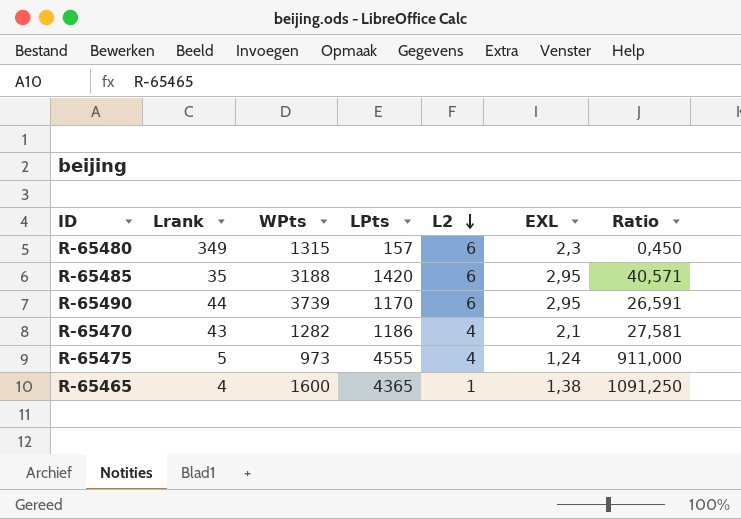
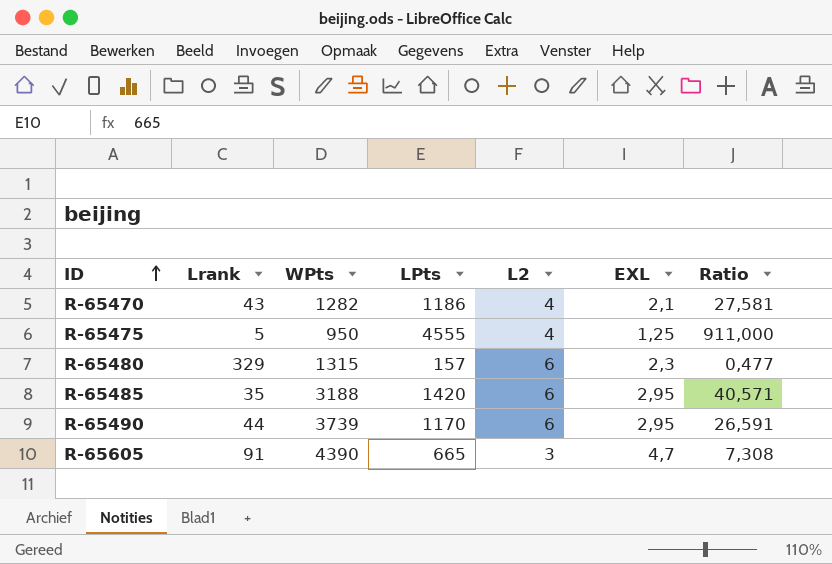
row order: L2 descending -> ID ascending
row R-65465: 4 | 1600 | 4365 | 1 | 1,38 | 1091,250 -> none
R-65475 | WPts: 973 -> 950
R-65475 | EXL: 1,24 -> 1,25
R-65480 | Lrank: 349 -> 329
R-65480 | Ratio: 0,450 -> 0,477
row R-65605: none -> 91 | 4390 | 665 | 3 | 4,7 | 7,308

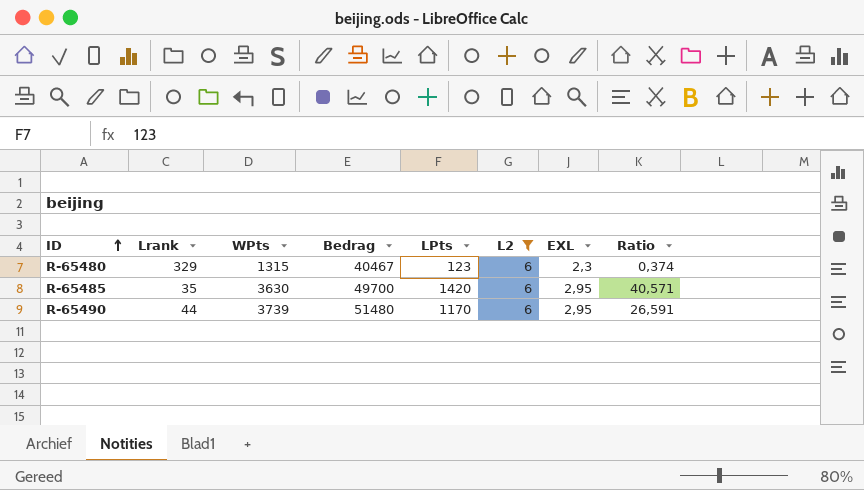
filter: none -> L2 = 6
column Bedrag | formula: none -> [Lrank] * [LPts]
R-65480 | LPts: 157 -> 123
R-65480 | Ratio: 0,477 -> 0,374
R-65485 | WPts: 3188 -> 3630

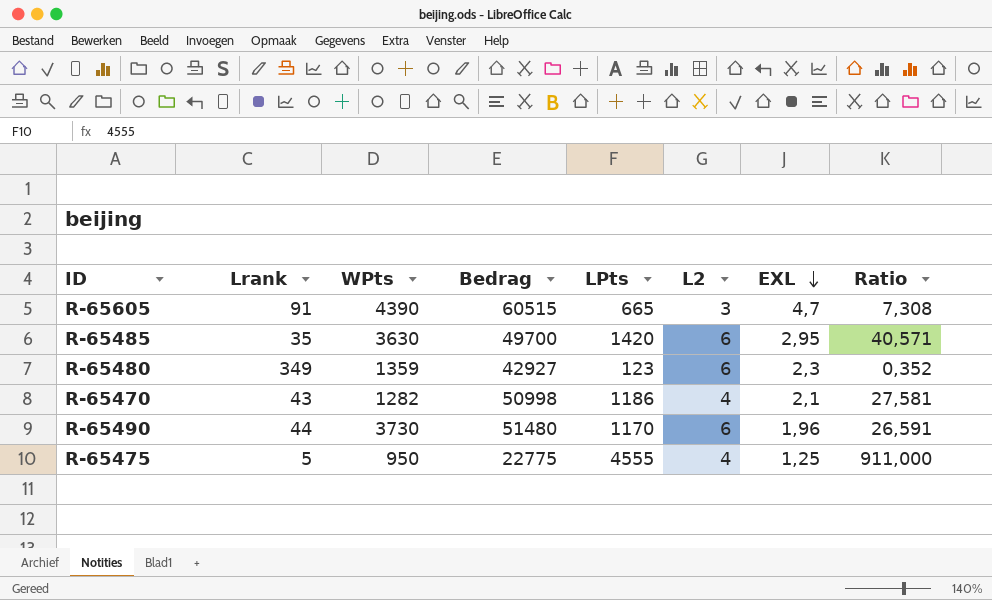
filter: L2 = 6 -> none
row order: ID ascending -> EXL descending
R-65480 | Lrank: 329 -> 349
R-65480 | WPts: 1315 -> 1359
R-65480 | Bedrag: 40467 -> 42927
R-65480 | Ratio: 0,374 -> 0,352
R-65490 | WPts: 3739 -> 3730
R-65490 | EXL: 2,95 -> 1,96

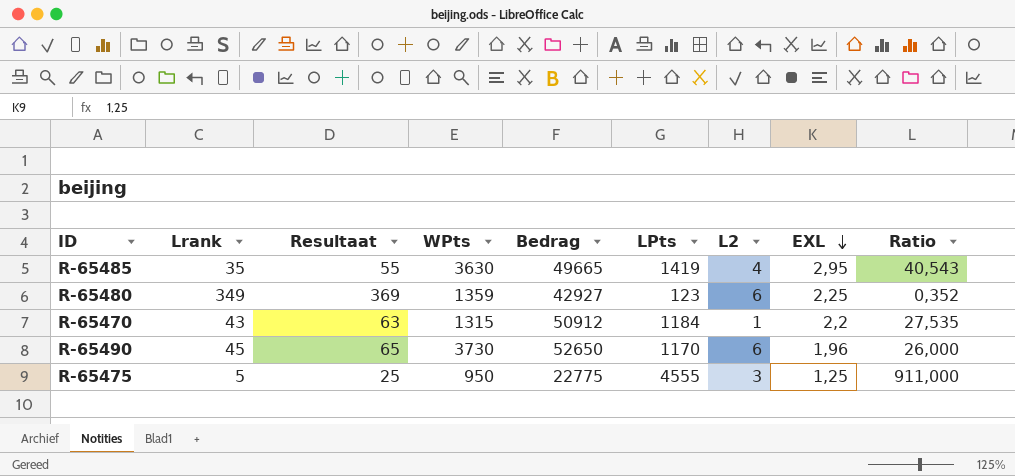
column Resultaat | formula: none -> [Lrank] + 20
row R-65605: 91 | 4390 | 60515 | 665 | 3 | 4,7 | 7,308 -> none
R-65485 | Bedrag: 49700 -> 49665
R-65485 | LPts: 1420 -> 1419
R-65485 | L2: 6 -> 4
R-65485 | Ratio: 40,571 -> 40,543
R-65480 | EXL: 2,3 -> 2,25
R-65470 | WPts: 1282 -> 1315
R-65470 | Bedrag: 50998 -> 50912
R-65470 | LPts: 1186 -> 1184
R-65470 | L2: 4 -> 1
R-65470 | EXL: 2,1 -> 2,2
R-65470 | Ratio: 27,581 -> 27,535
R-65490 | Lrank: 44 -> 45
R-65490 | Bedrag: 51480 -> 52650
R-65490 | Ratio: 26,591 -> 26,000
R-65475 | L2: 4 -> 3

